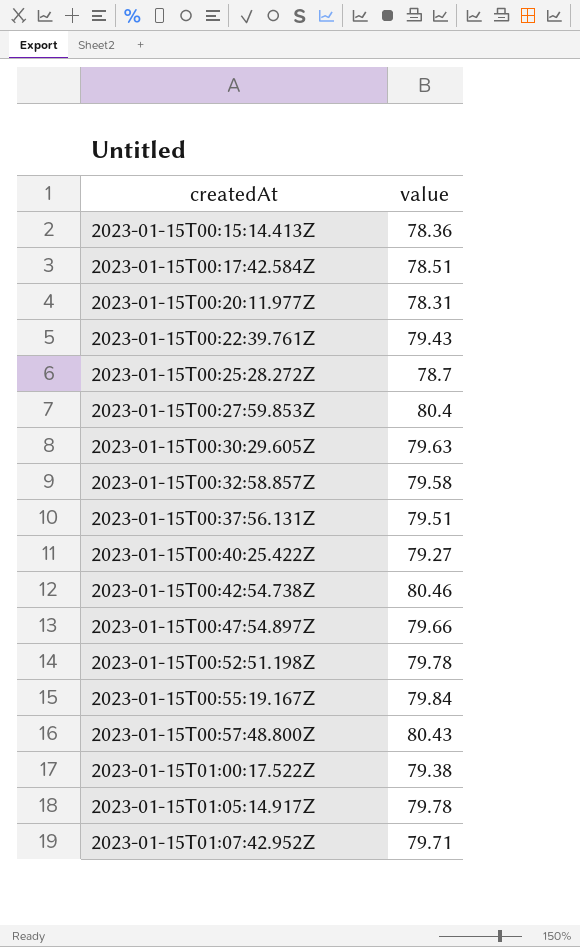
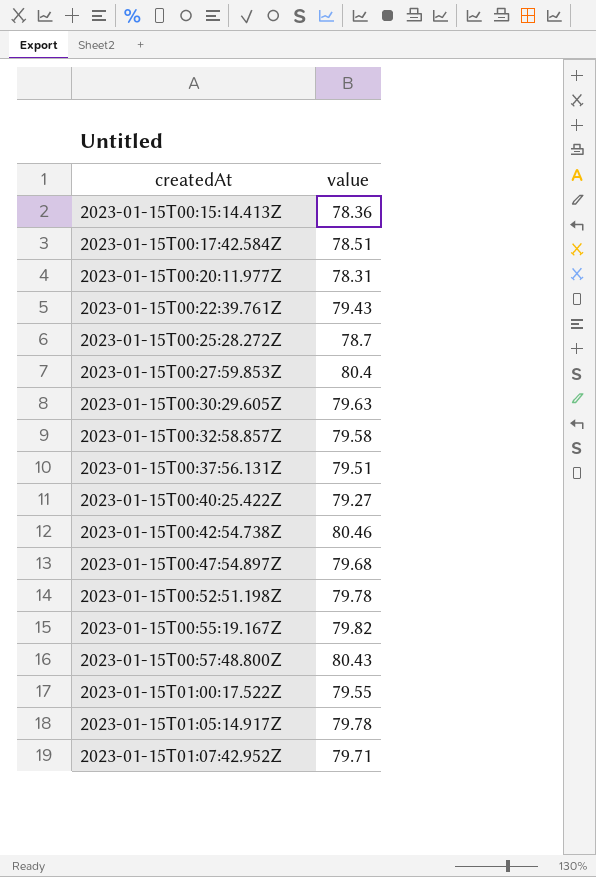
2023-01-15T00:47:54.897Z | value: 79.66 -> 79.68
2023-01-15T00:55:19.167Z | value: 79.84 -> 79.82
2023-01-15T01:00:17.522Z | value: 79.38 -> 79.55

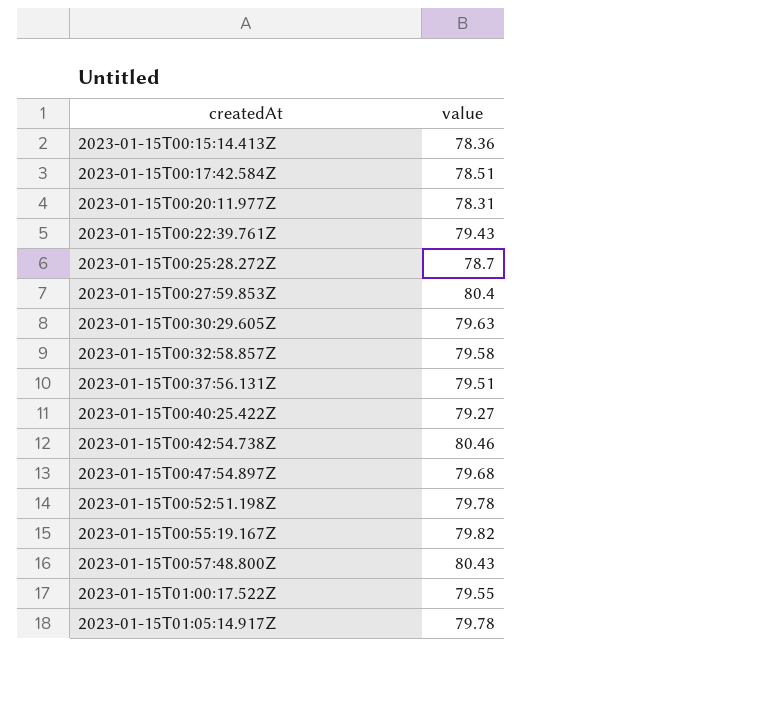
row 2023-01-15T01:07:42.952Z: 79.71 -> none

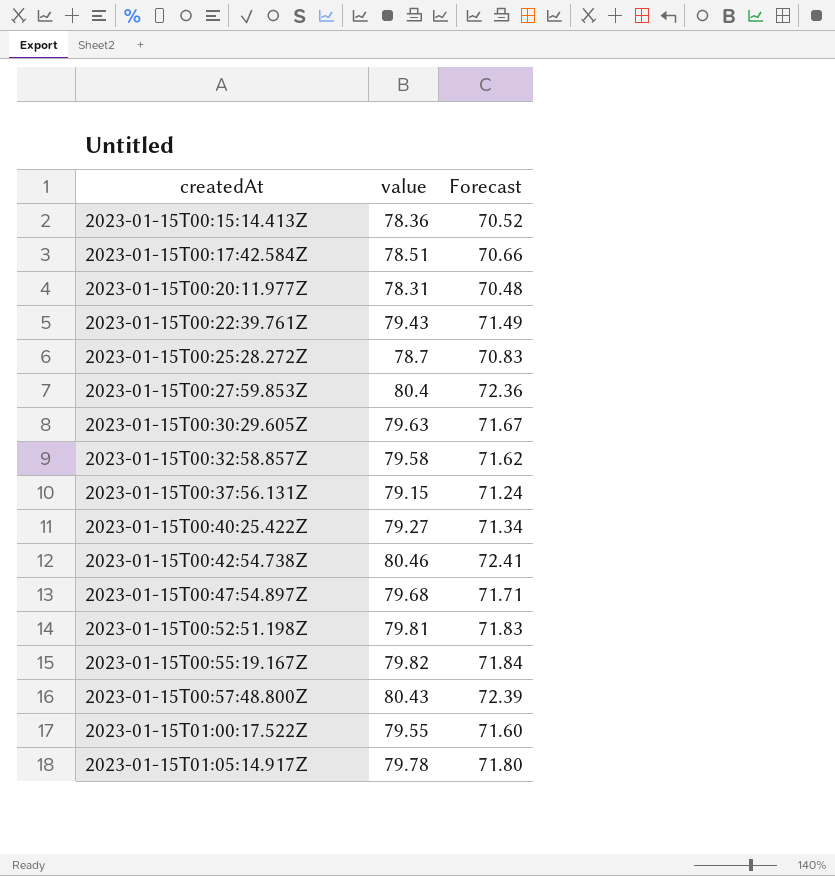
column Forecast | formula: none -> [value] * 0.9
2023-01-15T00:37:56.131Z | value: 79.51 -> 79.15
2023-01-15T00:52:51.198Z | value: 79.78 -> 79.81

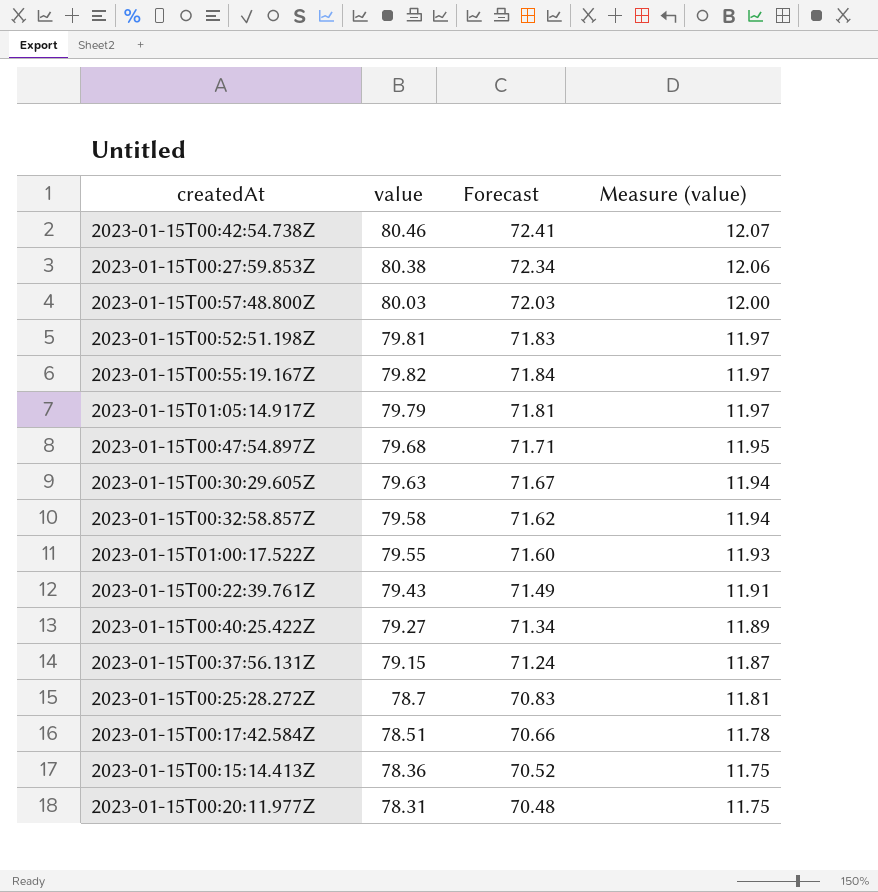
row order: createdAt ascending -> Measure (value) descending
column Measure (value) | formula: none -> [value] * 0.15
2023-01-15T00:27:59.853Z | value: 80.4 -> 80.38
2023-01-15T00:27:59.853Z | Forecast: 72.36 -> 72.34
2023-01-15T00:57:48.800Z | value: 80.43 -> 80.03
2023-01-15T00:57:48.800Z | Forecast: 72.39 -> 72.03
2023-01-15T01:05:14.917Z | value: 79.78 -> 79.79
2023-01-15T01:05:14.917Z | Forecast: 71.80 -> 71.81

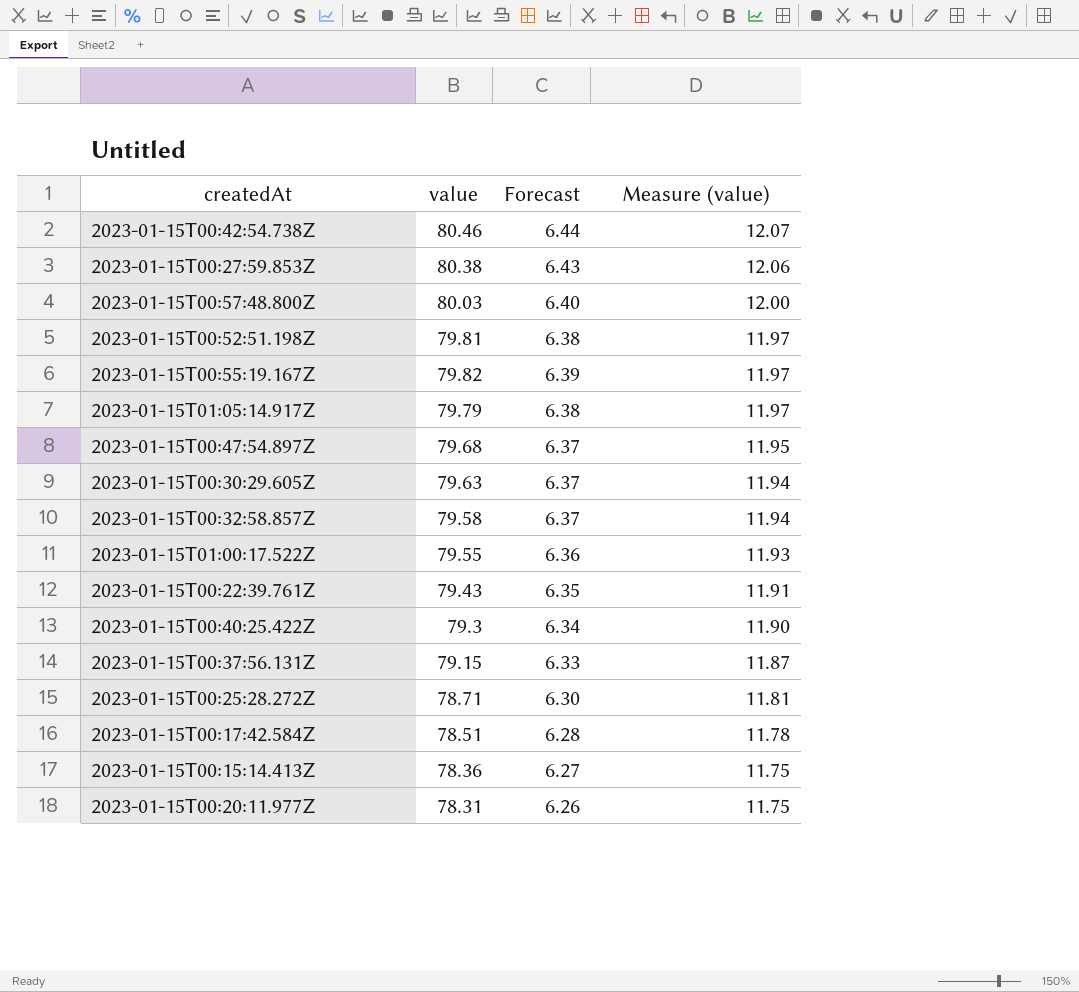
column Forecast | formula: [value] * 0.9 -> [value] * 0.08
2023-01-15T00:40:25.422Z | value: 79.27 -> 79.3
2023-01-15T00:40:25.422Z | Measure (value): 11.89 -> 11.90
2023-01-15T00:25:28.272Z | value: 78.7 -> 78.71

